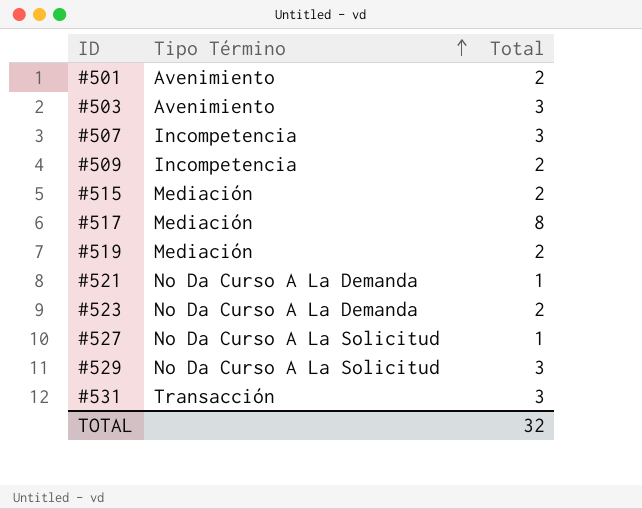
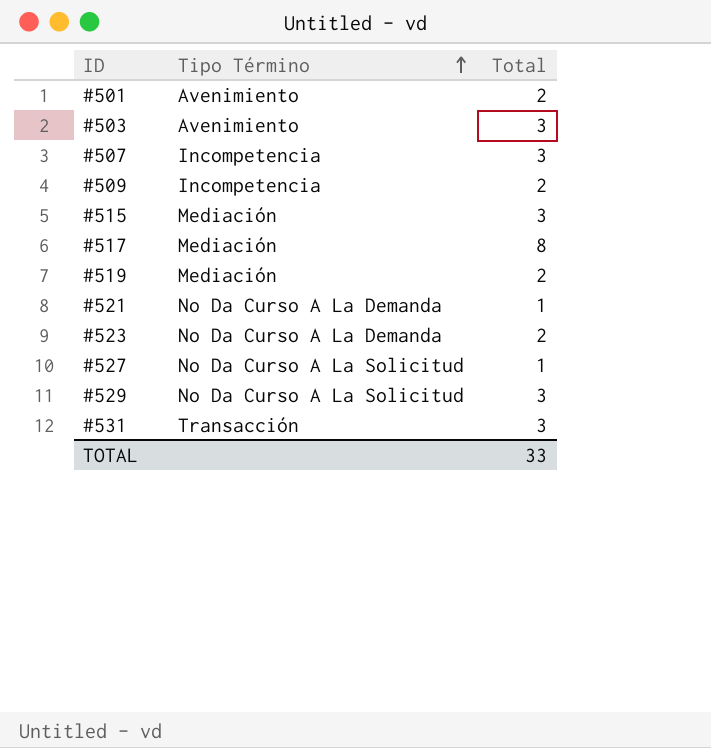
#515 | Total: 2 -> 3
TOTAL | Total: 32 -> 33

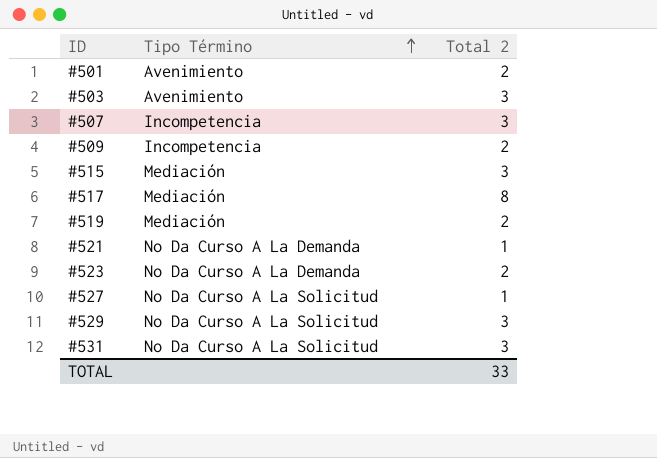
column name: Total -> Total 2
#531 | Tipo Término: Transacción -> No Da Curso A La Solicitud

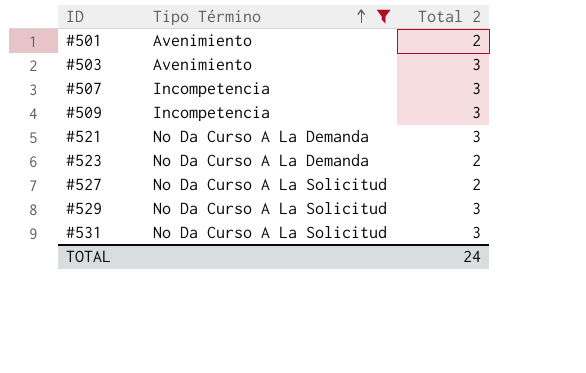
filter: none -> Tipo Término != Mediación
#509 | Total 2: 2 -> 3
#521 | Total 2: 1 -> 3
#527 | Total 2: 1 -> 2
TOTAL | Total 2: 33 -> 24

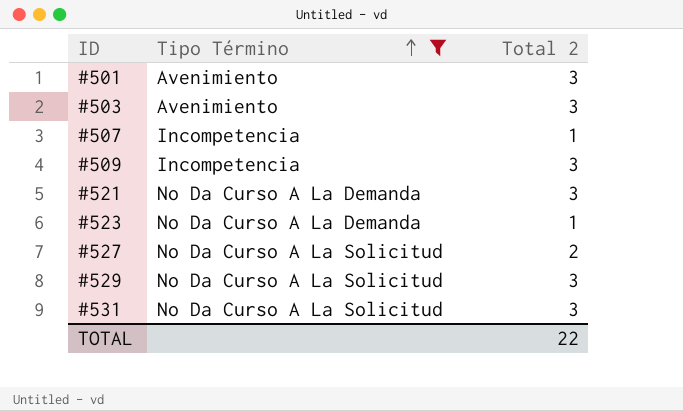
#501 | Total 2: 2 -> 3
#507 | Total 2: 3 -> 1
#523 | Total 2: 2 -> 1
TOTAL | Total 2: 24 -> 22

